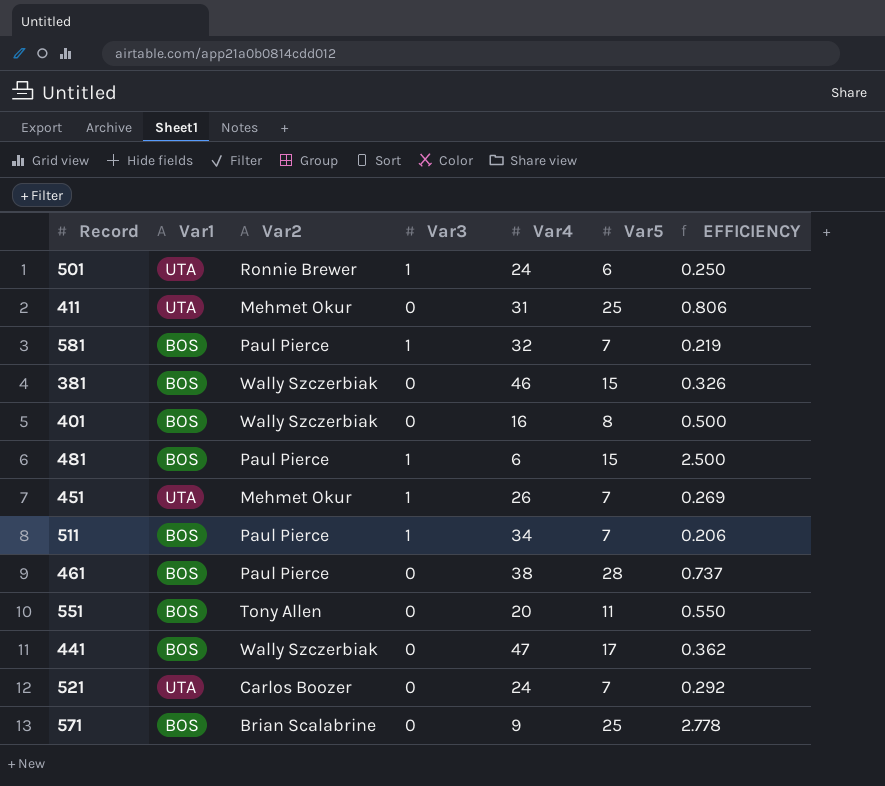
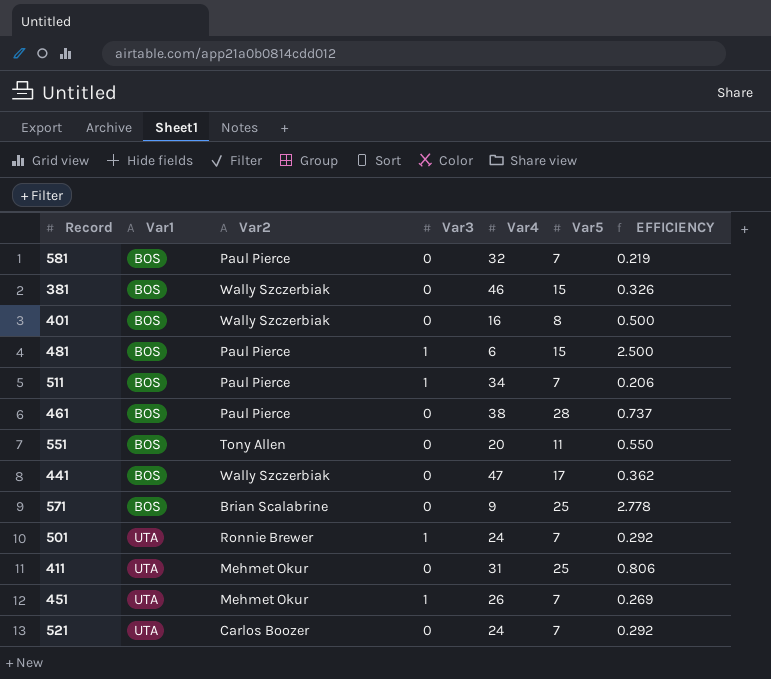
row order: none -> Var1 ascending
581 | Var3: 1 -> 0
501 | Var5: 6 -> 7
501 | EFFICIENCY: 0.250 -> 0.292

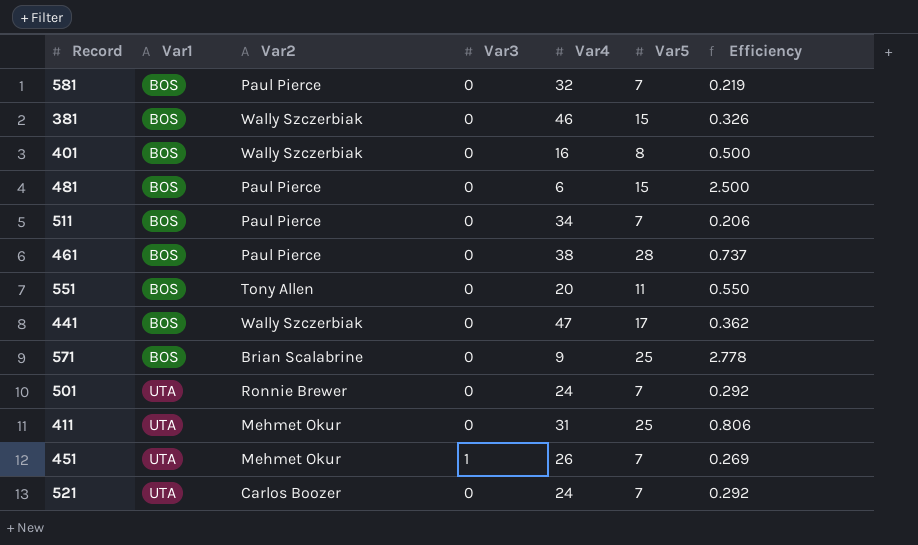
column name: EFFICIENCY -> Efficiency
481 | Var3: 1 -> 0
511 | Var3: 1 -> 0
501 | Var3: 1 -> 0

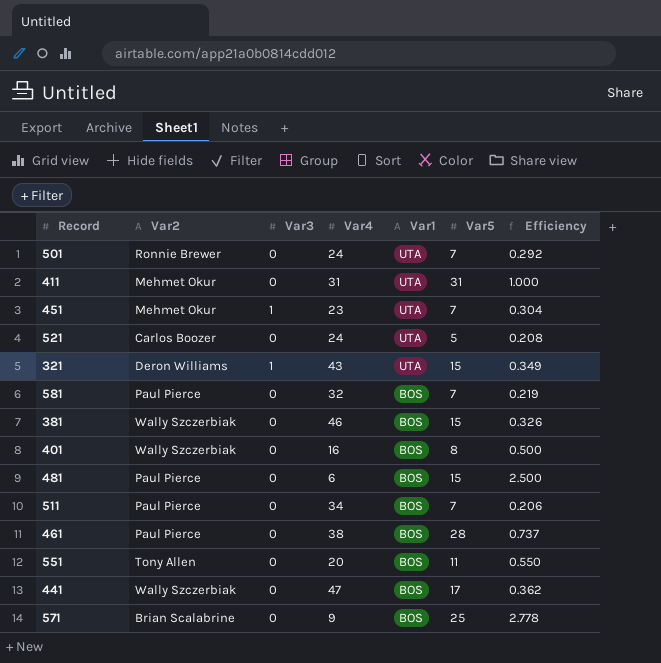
row order: Var1 ascending -> Var1 descending
column Var1 | position: 2 -> 5
411 | Var5: 25 -> 31
411 | Efficiency: 0.806 -> 1.000
451 | Var4: 26 -> 23
451 | Efficiency: 0.269 -> 0.304
521 | Var5: 7 -> 5
521 | Efficiency: 0.292 -> 0.208
row 321: none -> Deron Williams | 1 | 43 | UTA | 15 | 0.349

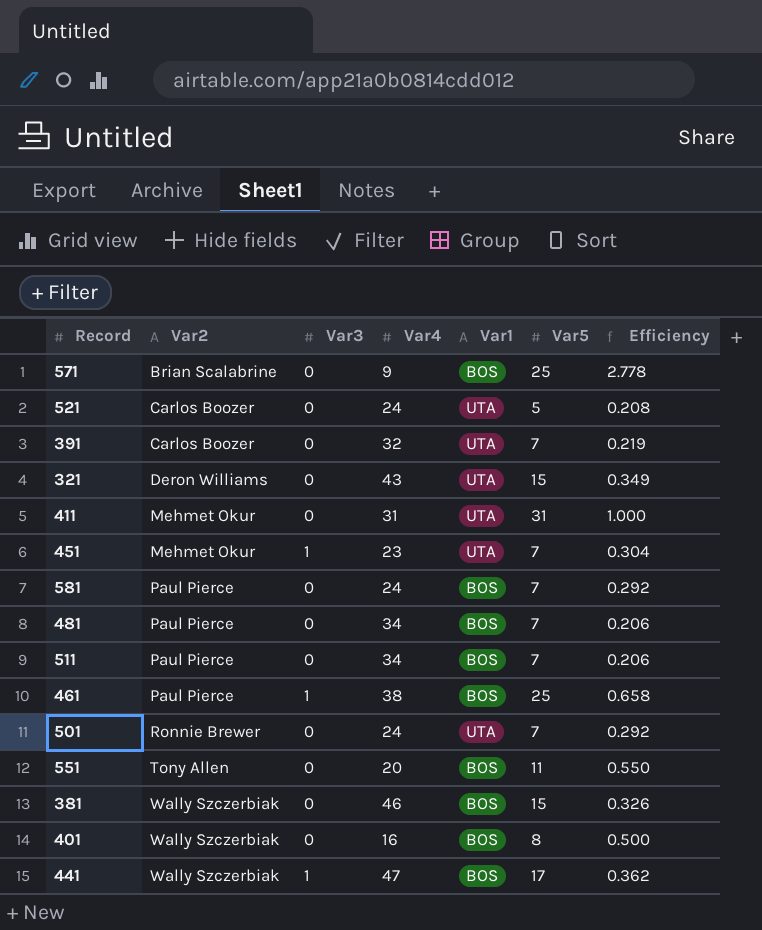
row order: Var1 descending -> Var2 ascending
row 391: none -> Carlos Boozer | 0 | 32 | UTA | 7 | 0.219
321 | Var3: 1 -> 0
581 | Var4: 32 -> 24
581 | Efficiency: 0.219 -> 0.292
481 | Var4: 6 -> 34
481 | Var5: 15 -> 7
481 | Efficiency: 2.500 -> 0.206
461 | Var3: 0 -> 1
461 | Var5: 28 -> 25
461 | Efficiency: 0.737 -> 0.658
441 | Var3: 0 -> 1

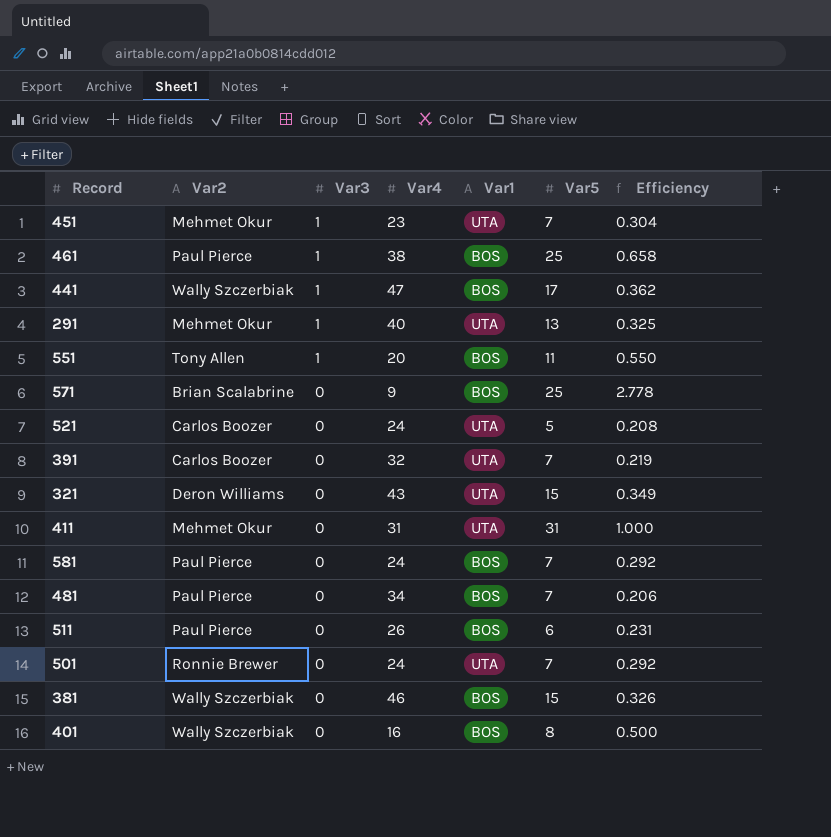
row order: Var2 ascending -> Var3 descending
row 291: none -> Mehmet Okur | 1 | 40 | UTA | 13 | 0.325
551 | Var3: 0 -> 1
511 | Var4: 34 -> 26
511 | Var5: 7 -> 6
511 | Efficiency: 0.206 -> 0.231

